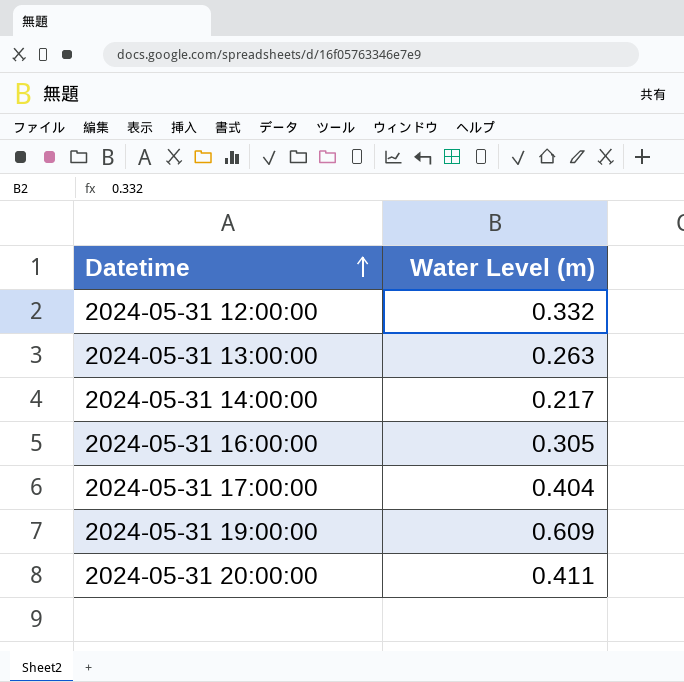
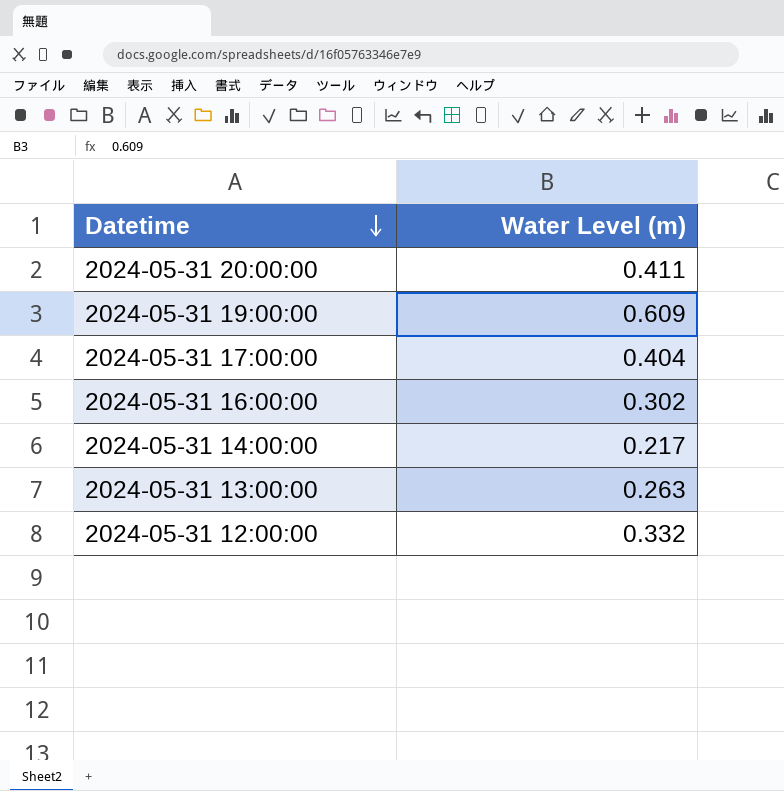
row order: Datetime ascending -> Datetime descending
2024-05-31 16:00:00 | Water Level (m): 0.305 -> 0.302

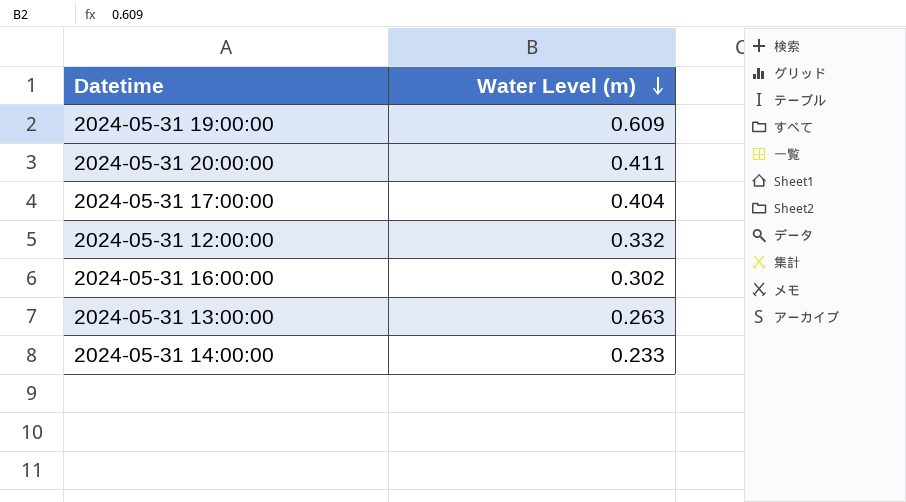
row order: Datetime descending -> Water Level (m) descending
2024-05-31 14:00:00 | Water Level (m): 0.217 -> 0.233

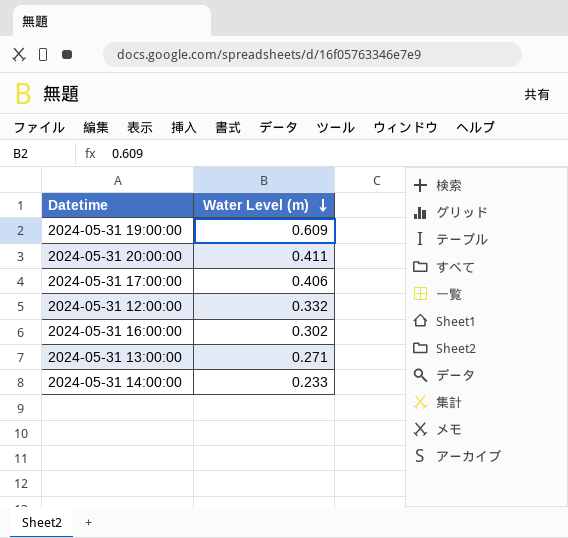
2024-05-31 17:00:00 | Water Level (m): 0.404 -> 0.406
2024-05-31 13:00:00 | Water Level (m): 0.263 -> 0.271

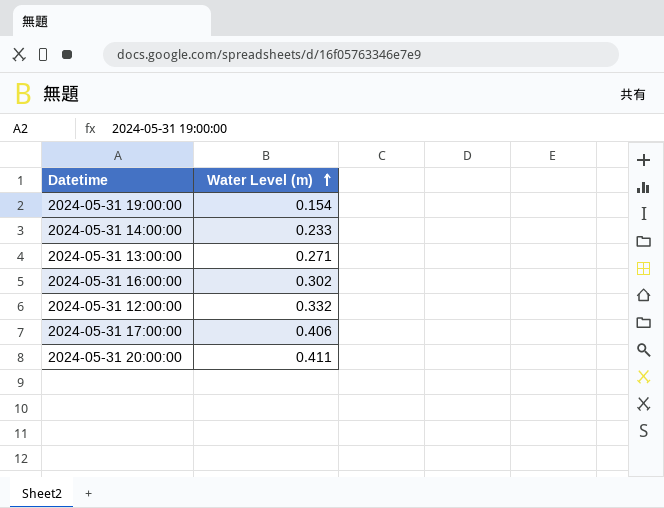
row order: Water Level (m) descending -> Water Level (m) ascending
2024-05-31 19:00:00 | Water Level (m): 0.609 -> 0.154

